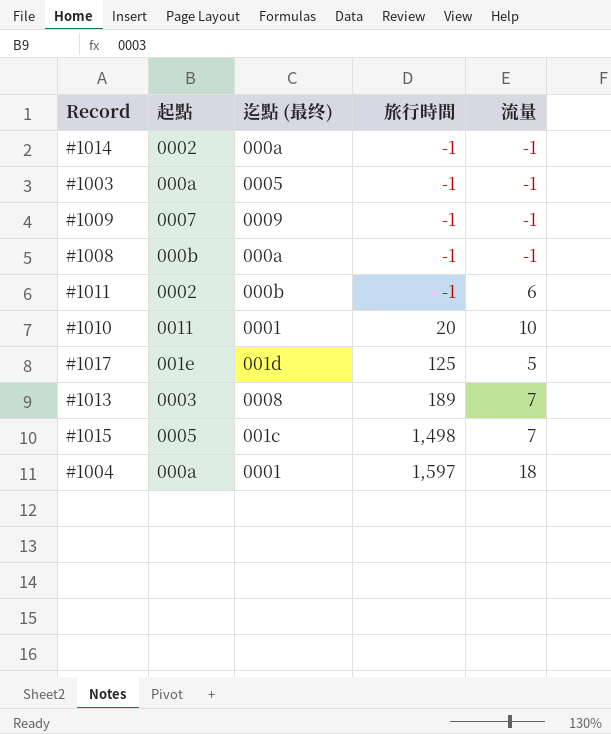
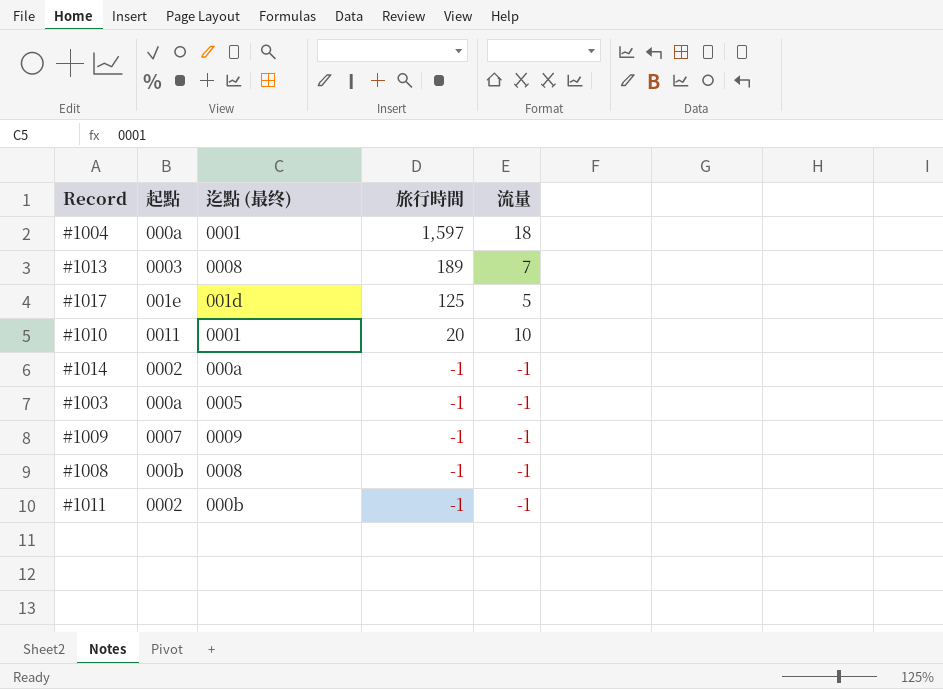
row order: 旅行時間 ascending -> 旅行時間 descending
row #1015: 0005 | 001c | 1,498 | 7 -> none
#1008 | 迄點 (最终): 000a -> 0008
#1011 | 流量: 6 -> -1

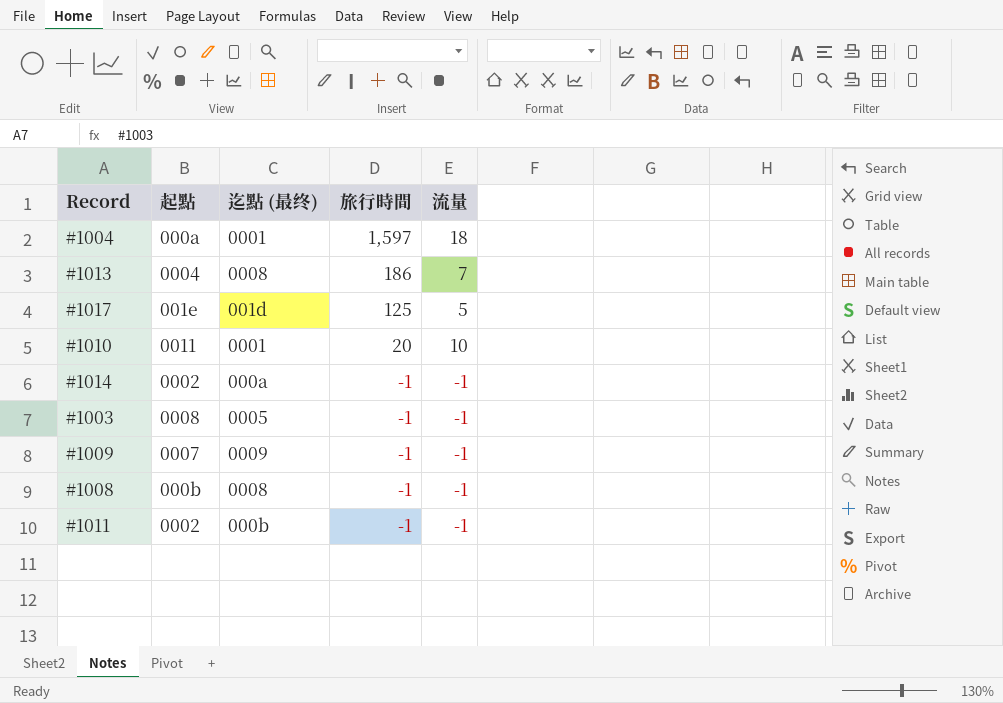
#1013 | 起點: 0003 -> 0004
#1013 | 旅行時間: 189 -> 186
#1003 | 起點: 000a -> 0008

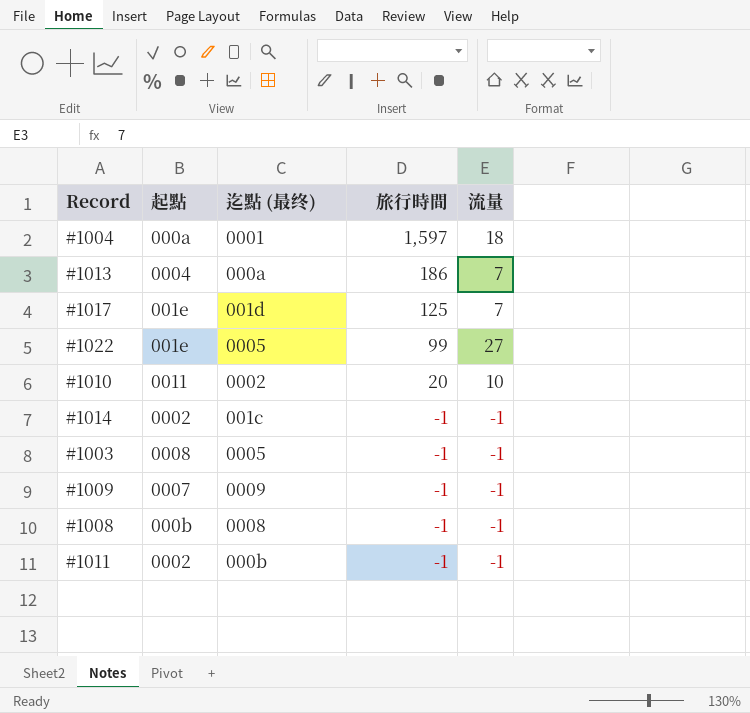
#1013 | 迄點 (最终): 0008 -> 000a
#1017 | 流量: 5 -> 7
row #1022: none -> 001e | 0005 | 99 | 27
#1010 | 迄點 (最终): 0001 -> 0002
#1014 | 迄點 (最终): 000a -> 001c

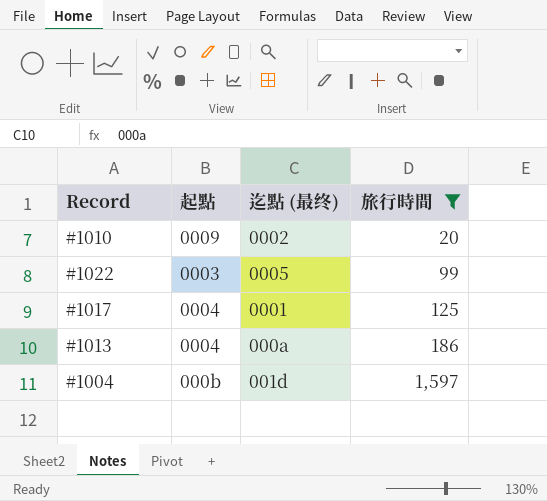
filter: none -> 旅行時間 != -1
row order: 旅行時間 descending -> 旅行時間 ascending
column 流量 | position: 5 -> none
#1010 | 起點: 0011 -> 0009
#1022 | 起點: 001e -> 0003
#1017 | 起點: 001e -> 0004
#1017 | 迄點 (最终): 001d -> 0001
#1004 | 起點: 000a -> 000b
#1004 | 迄點 (最终): 0001 -> 001d

